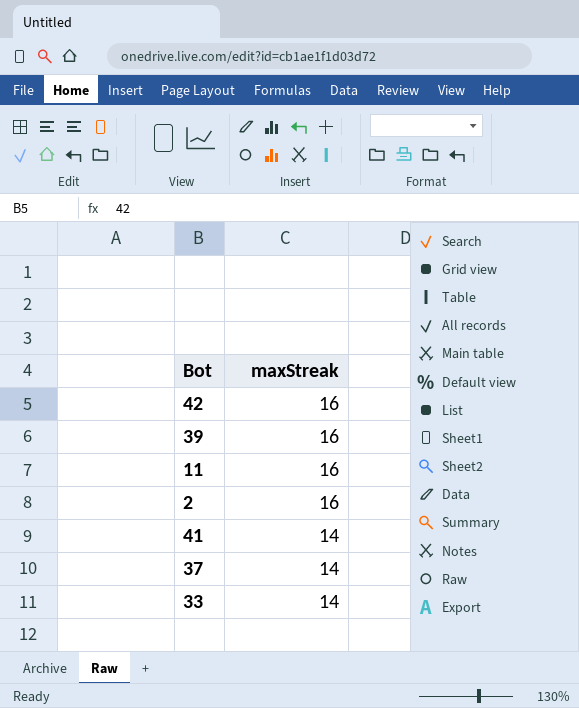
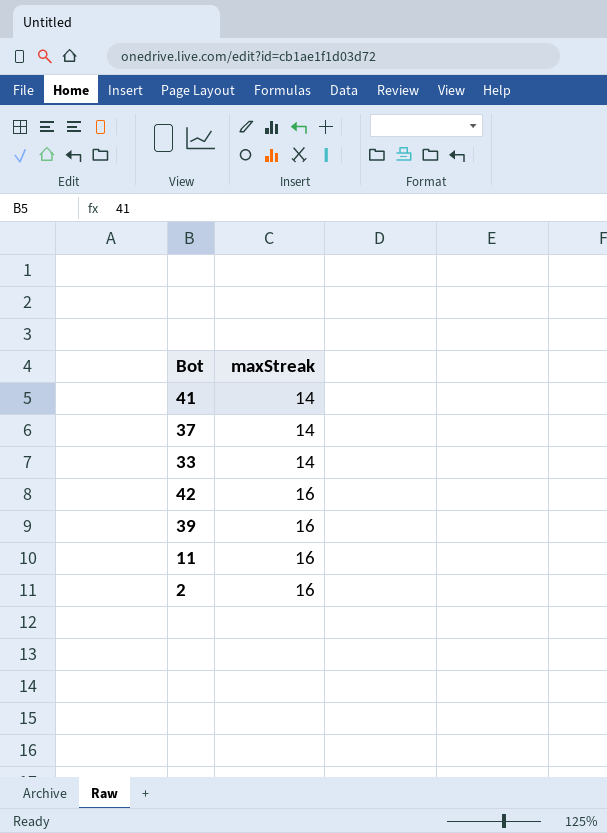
row order: maxStreak descending -> maxStreak ascending

